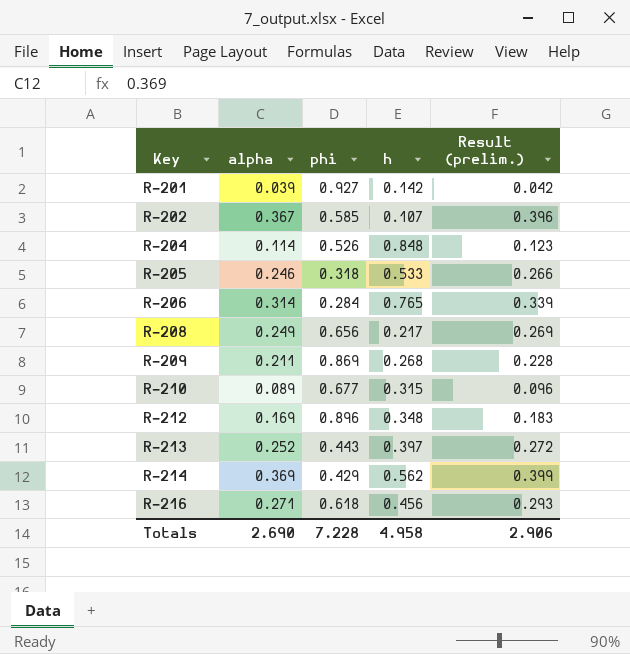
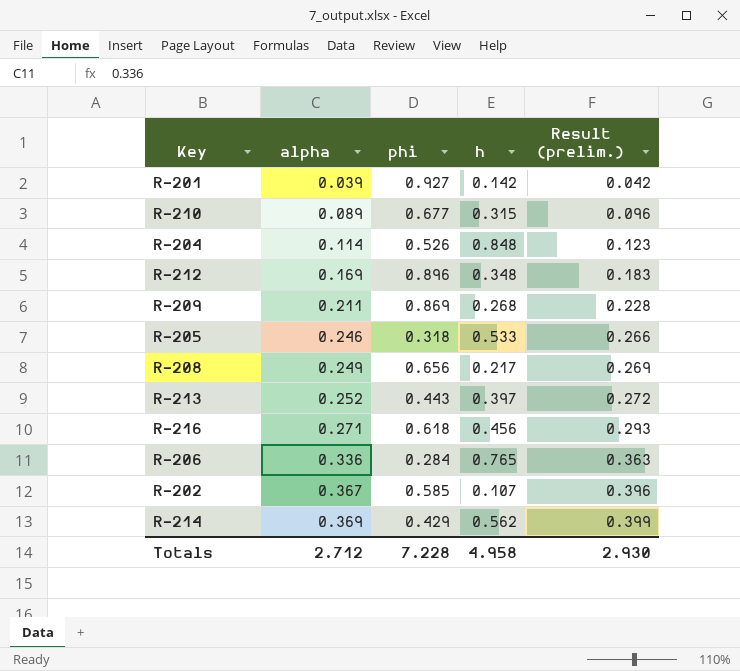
row order: Key ascending -> alpha ascending
R-206 | alpha: 0.314 -> 0.336
R-206 | Result (prelim.): 0.339 -> 0.363
Totals | alpha: 2.690 -> 2.712
Totals | Result (prelim.): 2.906 -> 2.930

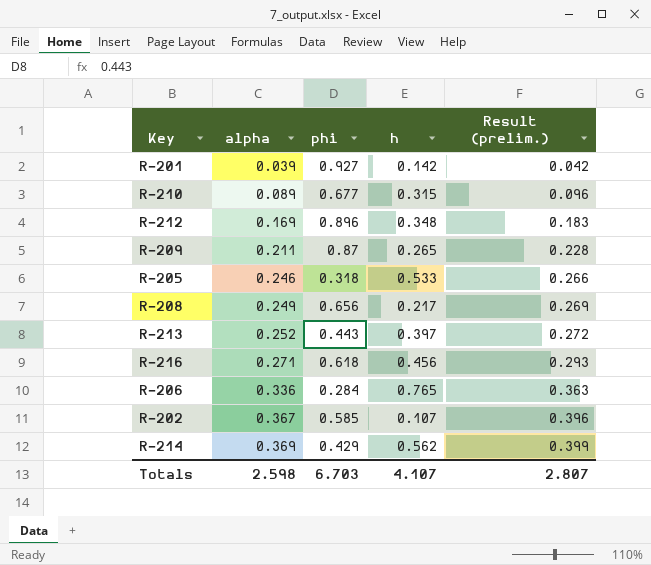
row R-204: 0.114 | 0.526 | 0.848 | 0.123 -> none
R-209 | phi: 0.869 -> 0.87
R-209 | h: 0.268 -> 0.265
Totals | alpha: 2.712 -> 2.598
Totals | phi: 7.228 -> 6.703
Totals | h: 4.958 -> 4.107
Totals | Result (prelim.): 2.930 -> 2.807

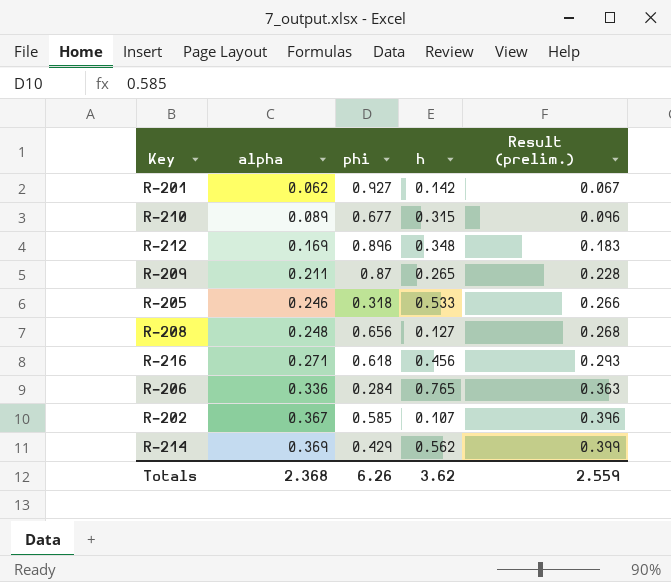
row R-213: 0.252 | 0.443 | 0.397 | 0.272 -> none
R-201 | alpha: 0.039 -> 0.062
R-201 | Result (prelim.): 0.042 -> 0.067
R-208 | alpha: 0.249 -> 0.248
R-208 | h: 0.217 -> 0.127
R-208 | Result (prelim.): 0.269 -> 0.268
Totals | alpha: 2.598 -> 2.368
Totals | phi: 6.703 -> 6.26
Totals | h: 4.107 -> 3.62
Totals | Result (prelim.): 2.807 -> 2.559

